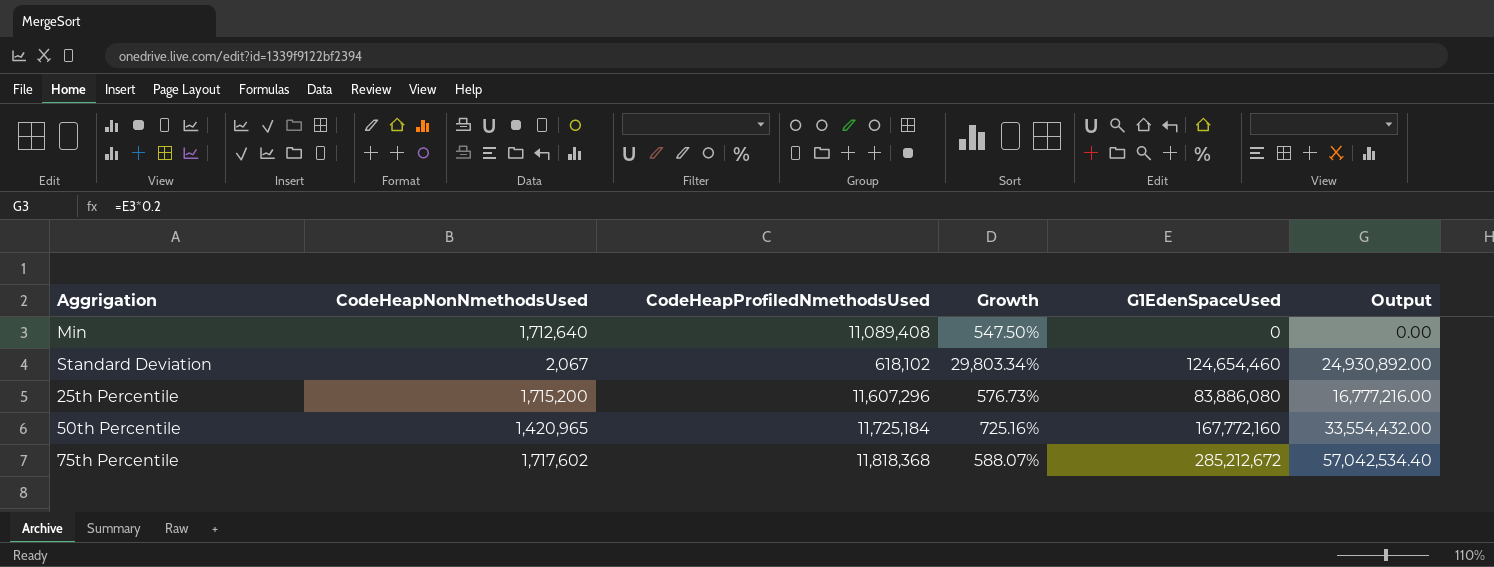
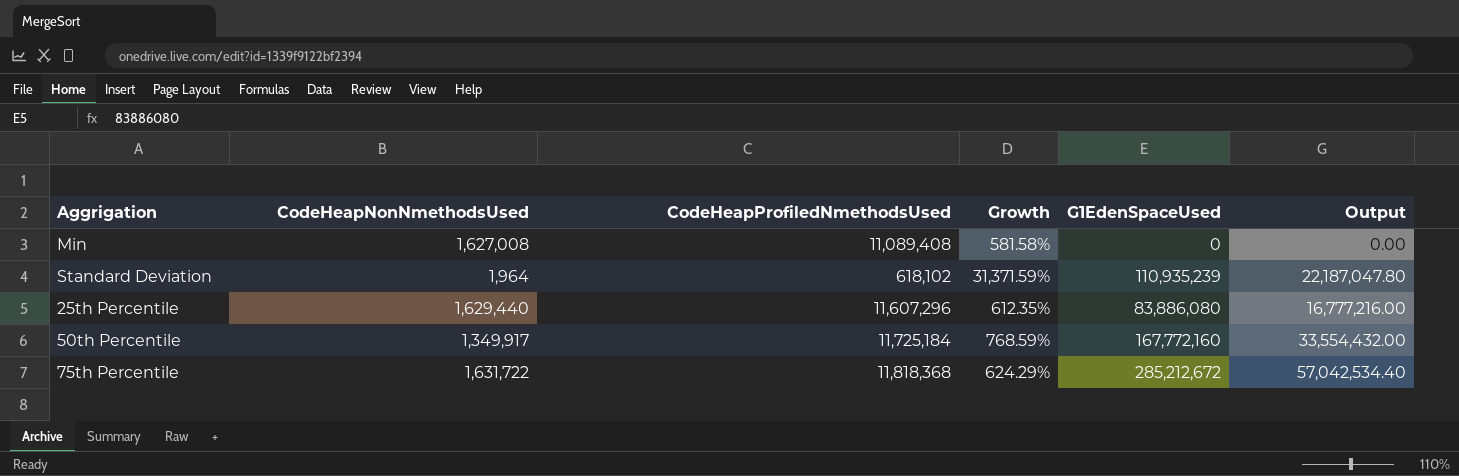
Min | CodeHeapNonNmethodsUsed: 1,712,640 -> 1,627,008
Min | Growth: 547.50% -> 581.58%
Standard Deviation | CodeHeapNonNmethodsUsed: 2,067 -> 1,964
Standard Deviation | Growth: 29,803.34% -> 31,371.59%
Standard Deviation | G1EdenSpaceUsed: 124,654,460 -> 110,935,239
Standard Deviation | Output: 24,930,892.00 -> 22,187,047.80
25th Percentile | CodeHeapNonNmethodsUsed: 1,715,200 -> 1,629,440
25th Percentile | Growth: 576.73% -> 612.35%
50th Percentile | CodeHeapNonNmethodsUsed: 1,420,965 -> 1,349,917
50th Percentile | Growth: 725.16% -> 768.59%
75th Percentile | CodeHeapNonNmethodsUsed: 1,717,602 -> 1,631,722
75th Percentile | Growth: 588.07% -> 624.29%

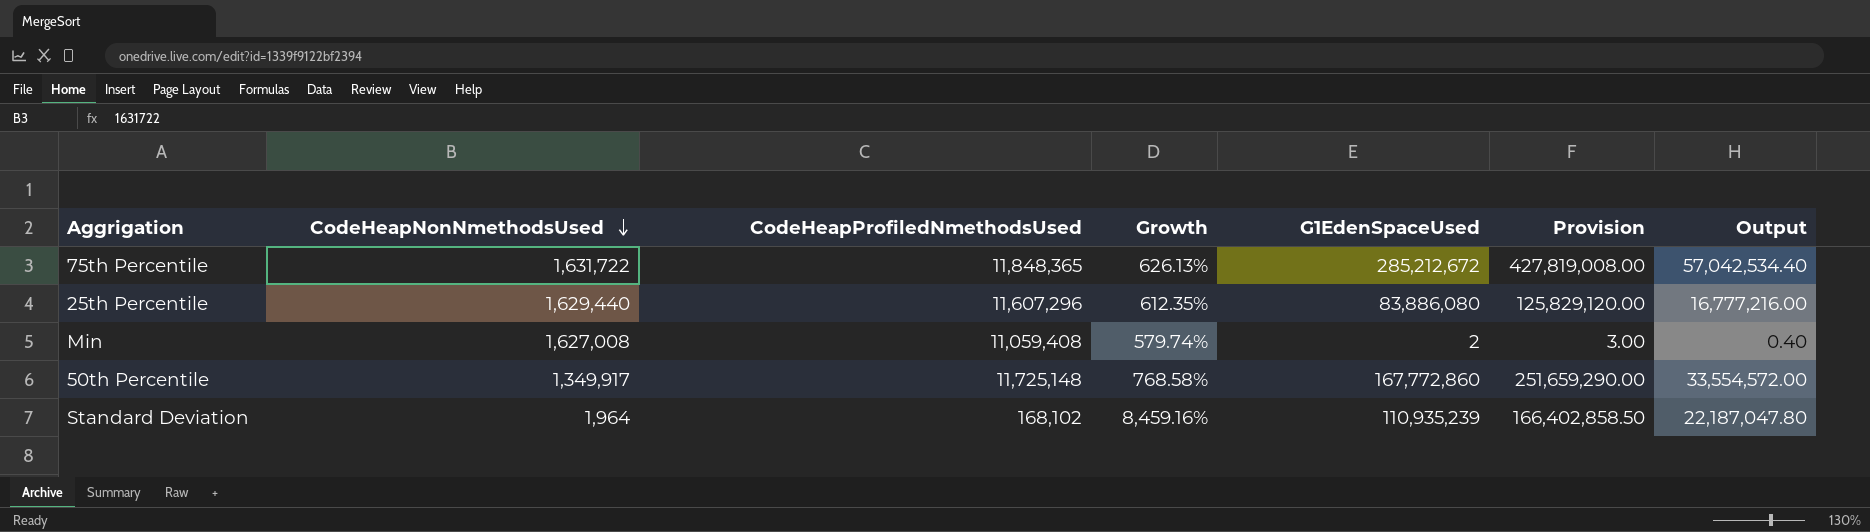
row order: none -> CodeHeapNonNmethodsUsed descending
column Provision | formula: none -> [G1EdenSpaceUsed] * 1.5
75th Percentile | CodeHeapProfiledNmethodsUsed: 11,818,368 -> 11,848,365
75th Percentile | Growth: 624.29% -> 626.13%
Min | CodeHeapProfiledNmethodsUsed: 11,089,408 -> 11,059,408
Min | Growth: 581.58% -> 579.74%
Min | G1EdenSpaceUsed: 0 -> 2
Min | Output: 0.00 -> 0.40
50th Percentile | CodeHeapProfiledNmethodsUsed: 11,725,184 -> 11,725,148
50th Percentile | Growth: 768.59% -> 768.58%
50th Percentile | G1EdenSpaceUsed: 167,772,160 -> 167,772,860
50th Percentile | Output: 33,554,432.00 -> 33,554,572.00
Standard Deviation | CodeHeapProfiledNmethodsUsed: 618,102 -> 168,102
Standard Deviation | Growth: 31,371.59% -> 8,459.16%

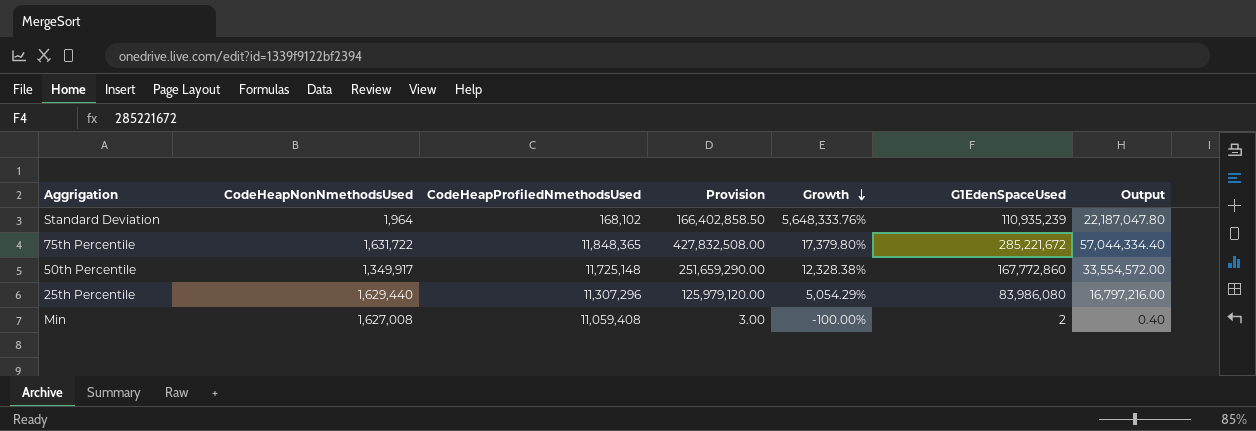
row order: CodeHeapNonNmethodsUsed descending -> Growth descending
column Provision | position: 6 -> 4
column Growth | formula: ([CodeHeapProfiledNmethodsUsed] - [CodeHeapNonNmethodsUsed]) / [CodeHeapNonNmethodsUsed] -> ([G1EdenSpaceUsed] - [CodeHeapNonNmethodsUsed]) / [CodeHeapNonNmethodsUsed]
75th Percentile | Provision: 427,819,008.00 -> 427,832,508.00
75th Percentile | G1EdenSpaceUsed: 285,212,672 -> 285,221,672
75th Percentile | Output: 57,042,534.40 -> 57,044,334.40
25th Percentile | CodeHeapProfiledNmethodsUsed: 11,607,296 -> 11,307,296
25th Percentile | Provision: 125,829,120.00 -> 125,979,120.00
25th Percentile | G1EdenSpaceUsed: 83,886,080 -> 83,986,080
25th Percentile | Output: 16,777,216.00 -> 16,797,216.00

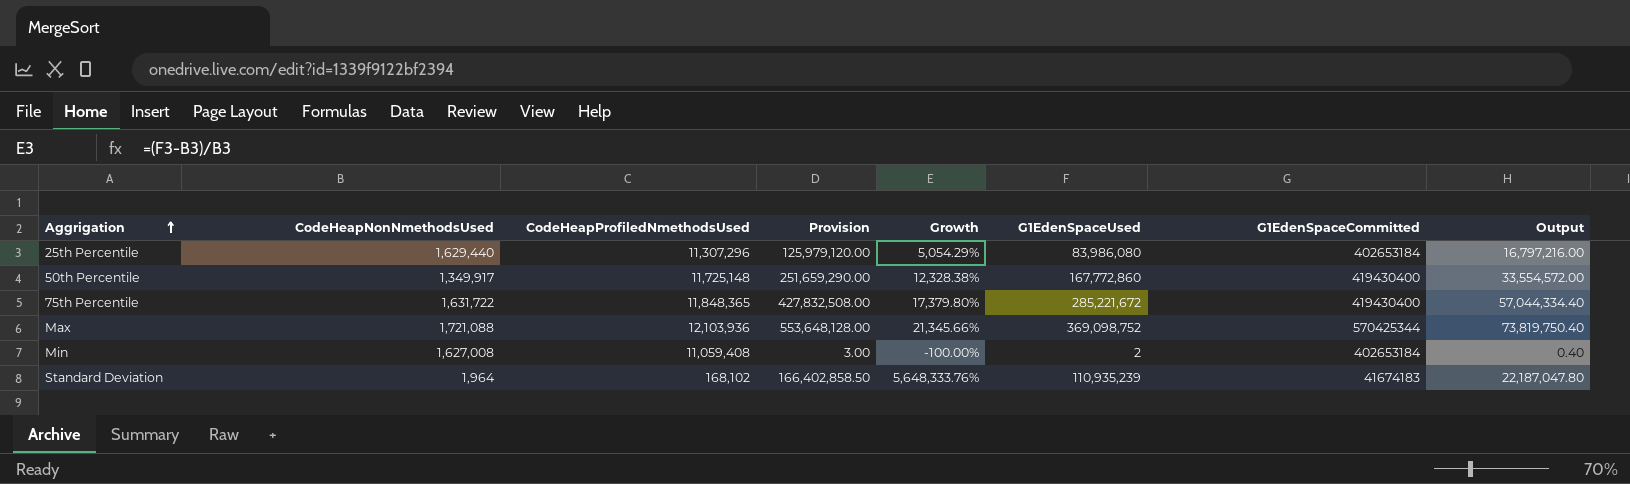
row order: Growth descending -> Aggrigation ascending
column G1EdenSpaceCommitted | position: none -> 7
row Max: none -> 1,721,088 | 12,103,936 | 553,648,128.00 | 21,345.66% | 369,098,752 | 570425344 | 73,819,750.40

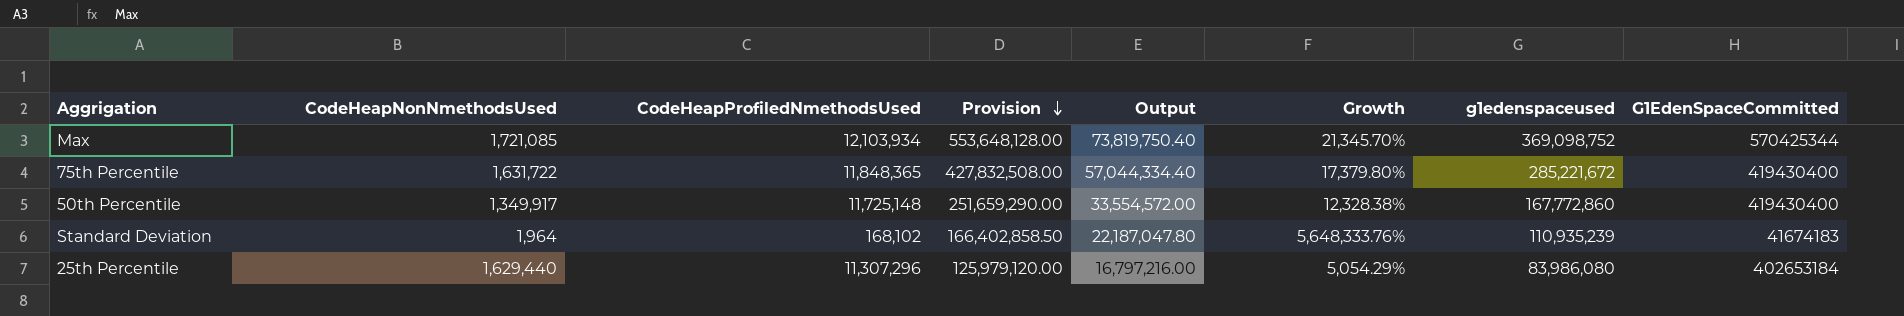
row order: Aggrigation ascending -> Provision descending
column Output | position: 8 -> 5
column name: G1EdenSpaceUsed -> g1edenspaceused
row Min: 1,627,008 | 11,059,408 | 3.00 | -100.00% | 2 | 402653184 | 0.40 -> none
Max | CodeHeapNonNmethodsUsed: 1,721,088 -> 1,721,085
Max | CodeHeapProfiledNmethodsUsed: 12,103,936 -> 12,103,934
Max | Growth: 21,345.66% -> 21,345.70%

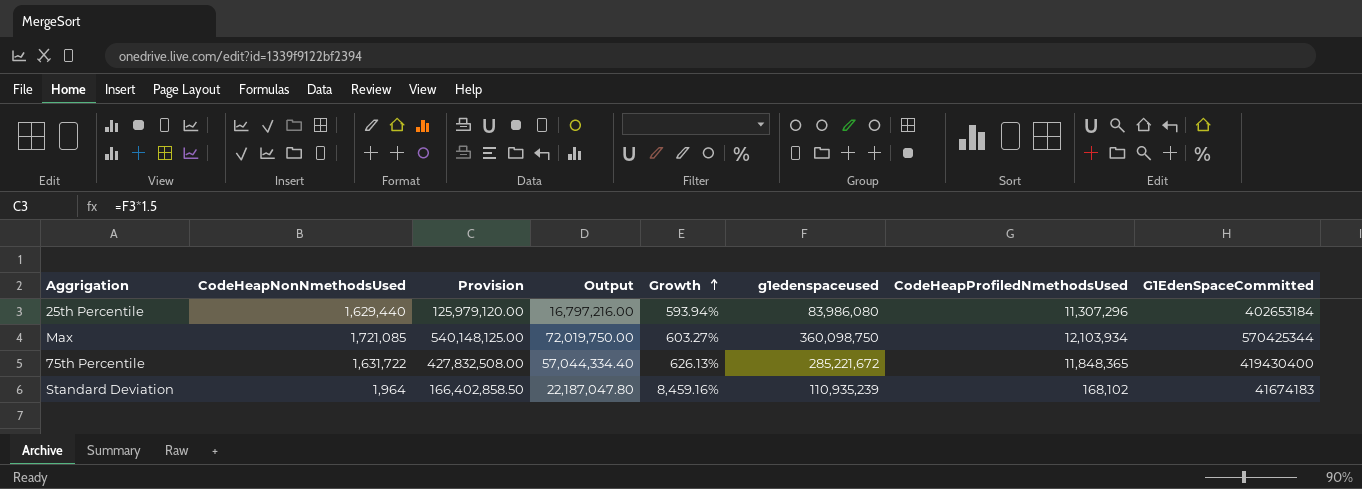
row order: Provision descending -> Growth ascending
column Growth | formula: ([g1edenspaceused] - [CodeHeapNonNmethodsUsed]) / [CodeHeapNonNmethodsUsed] -> ([CodeHeapProfiledNmethodsUsed] - [CodeHeapNonNmethodsUsed]) / [CodeHeapNonNmethodsUsed]
column CodeHeapProfiledNmethodsUsed | position: 3 -> 7
row 50th Percentile: 1,349,917 | 11,725,148 | 251,659,290.00 | 33,554,572.00 | 12,328.38% | 167,772,860 | 419430400 -> none
Max | Provision: 553,648,128.00 -> 540,148,125.00
Max | Output: 73,819,750.40 -> 72,019,750.00
Max | g1edenspaceused: 369,098,752 -> 360,098,750

